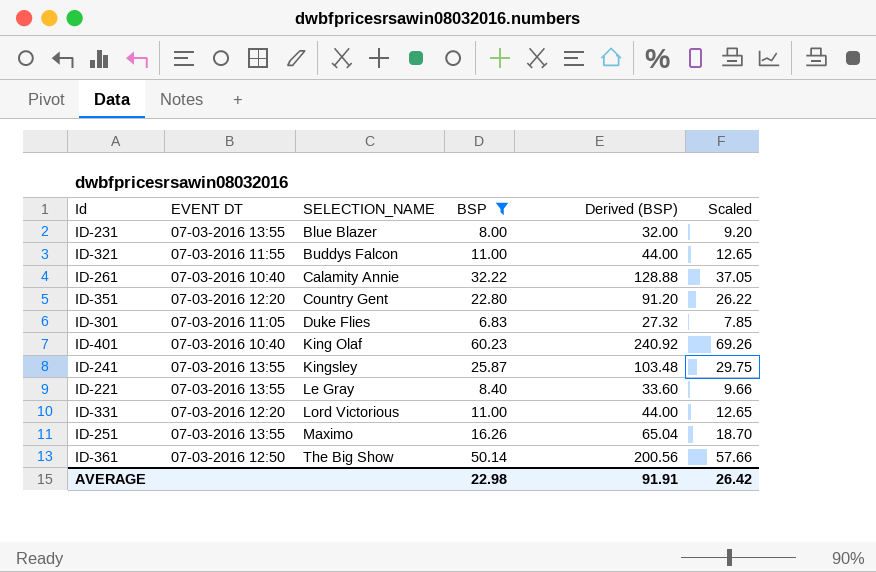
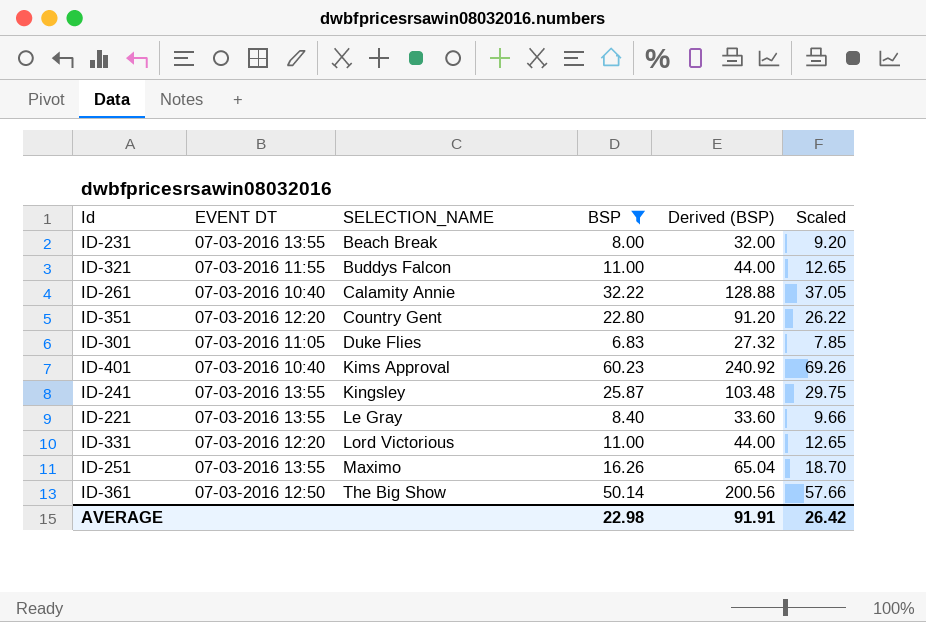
ID-231 | SELECTION_NAME: Blue Blazer -> Beach Break
ID-401 | SELECTION_NAME: King Olaf -> Kims Approval

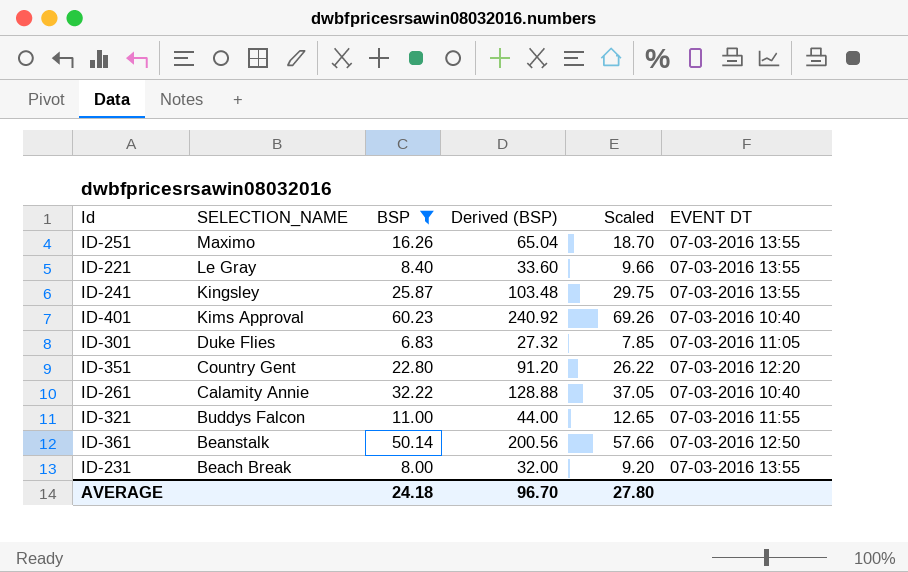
row order: SELECTION_NAME ascending -> SELECTION_NAME descending
column EVENT DT | position: 2 -> 6
row ID-331: 07-03-2016 12:20 | Lord Victorious | 11.00 | 44.00 | 12.65 -> none
ID-361 | SELECTION_NAME: The Big Show -> Beanstalk
AVERAGE | BSP: 22.98 -> 24.18
AVERAGE | Derived (BSP): 91.91 -> 96.70
AVERAGE | Scaled: 26.42 -> 27.80

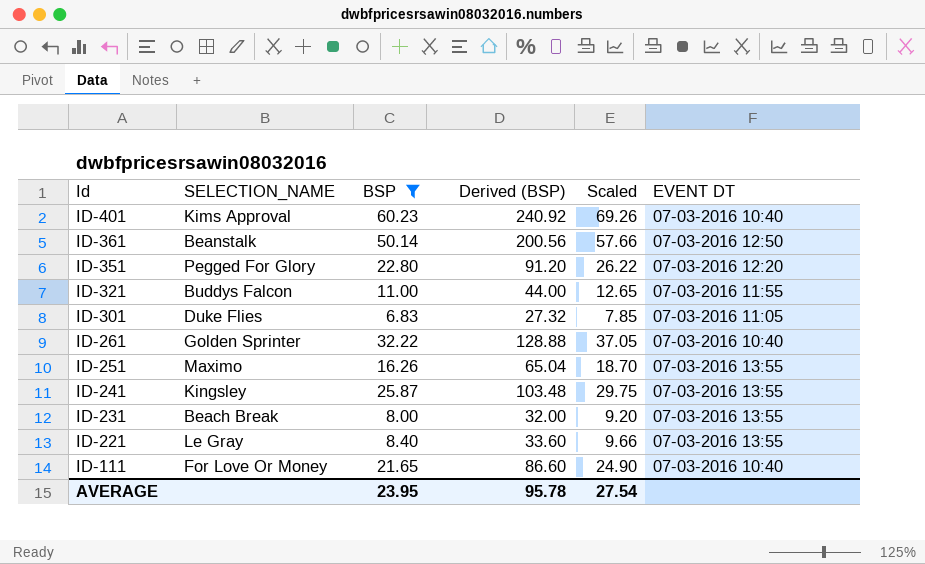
row order: SELECTION_NAME descending -> Id descending
ID-351 | SELECTION_NAME: Country Gent -> Pegged For Glory
ID-261 | SELECTION_NAME: Calamity Annie -> Golden Sprinter
row ID-111: none -> For Love Or Money | 21.65 | 86.60 | 24.90 | 07-03-2016 10:40
AVERAGE | BSP: 24.18 -> 23.95
AVERAGE | Derived (BSP): 96.70 -> 95.78
AVERAGE | Scaled: 27.80 -> 27.54

